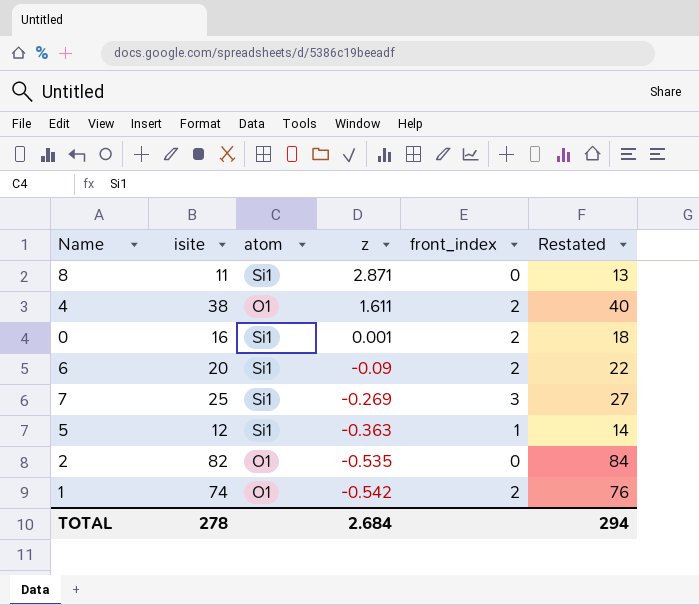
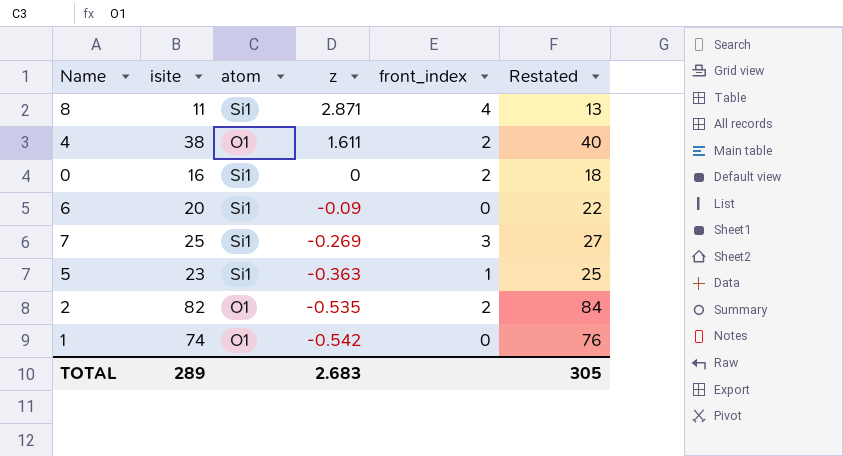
8 | front_index: 0 -> 4
0 | z: 0.001 -> 0
6 | front_index: 2 -> 0
5 | isite: 12 -> 23
5 | Restated: 14 -> 25
2 | front_index: 0 -> 2
1 | front_index: 2 -> 0
TOTAL | isite: 278 -> 289
TOTAL | z: 2.684 -> 2.683
TOTAL | Restated: 294 -> 305

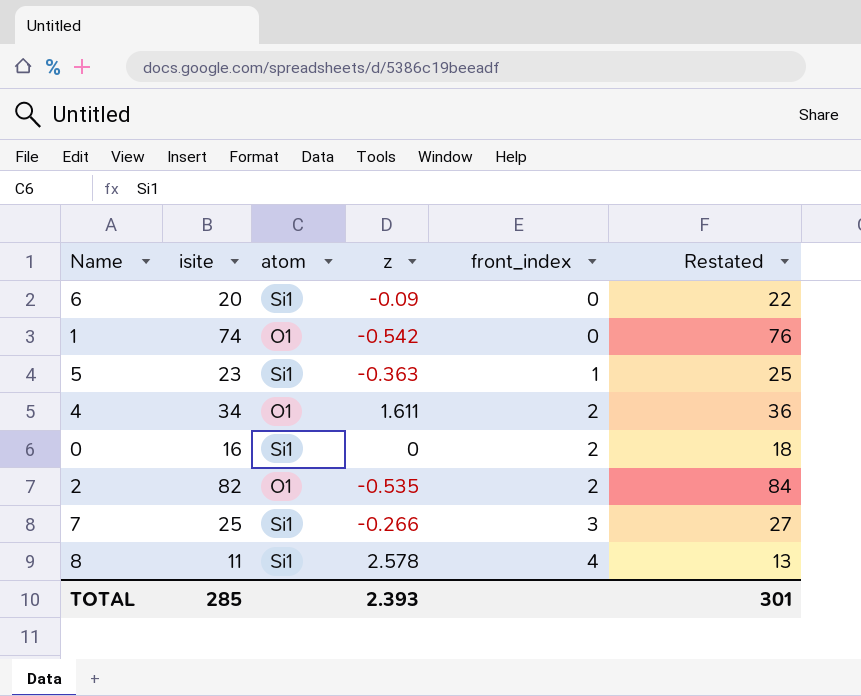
row order: z descending -> front_index ascending
4 | isite: 38 -> 34
4 | Restated: 40 -> 36
7 | z: -0.269 -> -0.266
8 | z: 2.871 -> 2.578
TOTAL | isite: 289 -> 285
TOTAL | z: 2.683 -> 2.393
TOTAL | Restated: 305 -> 301

